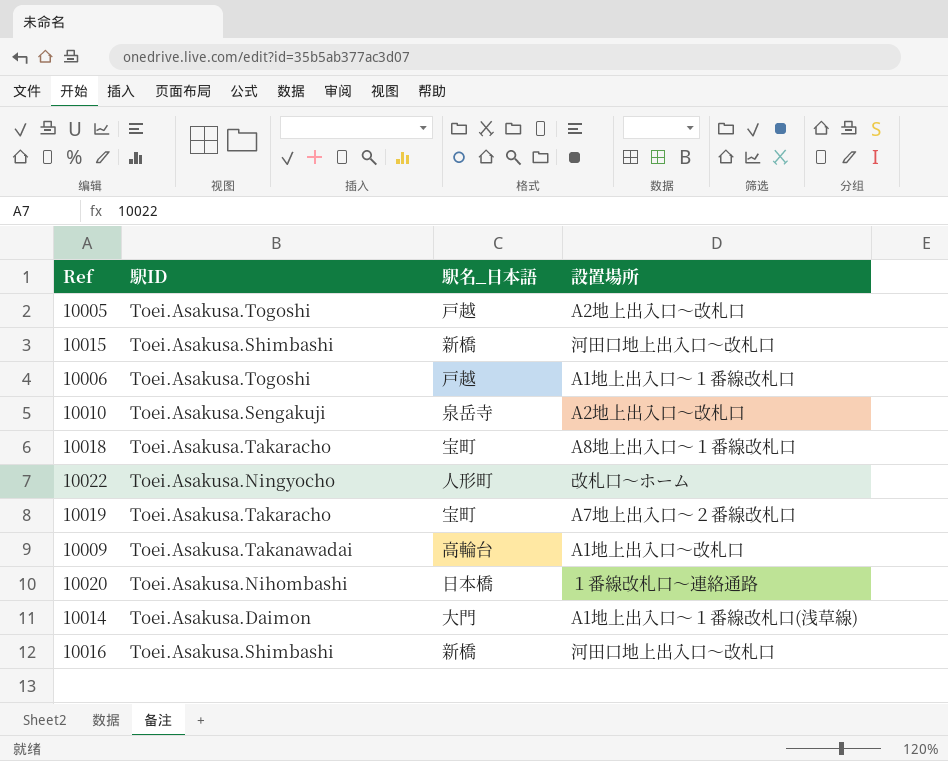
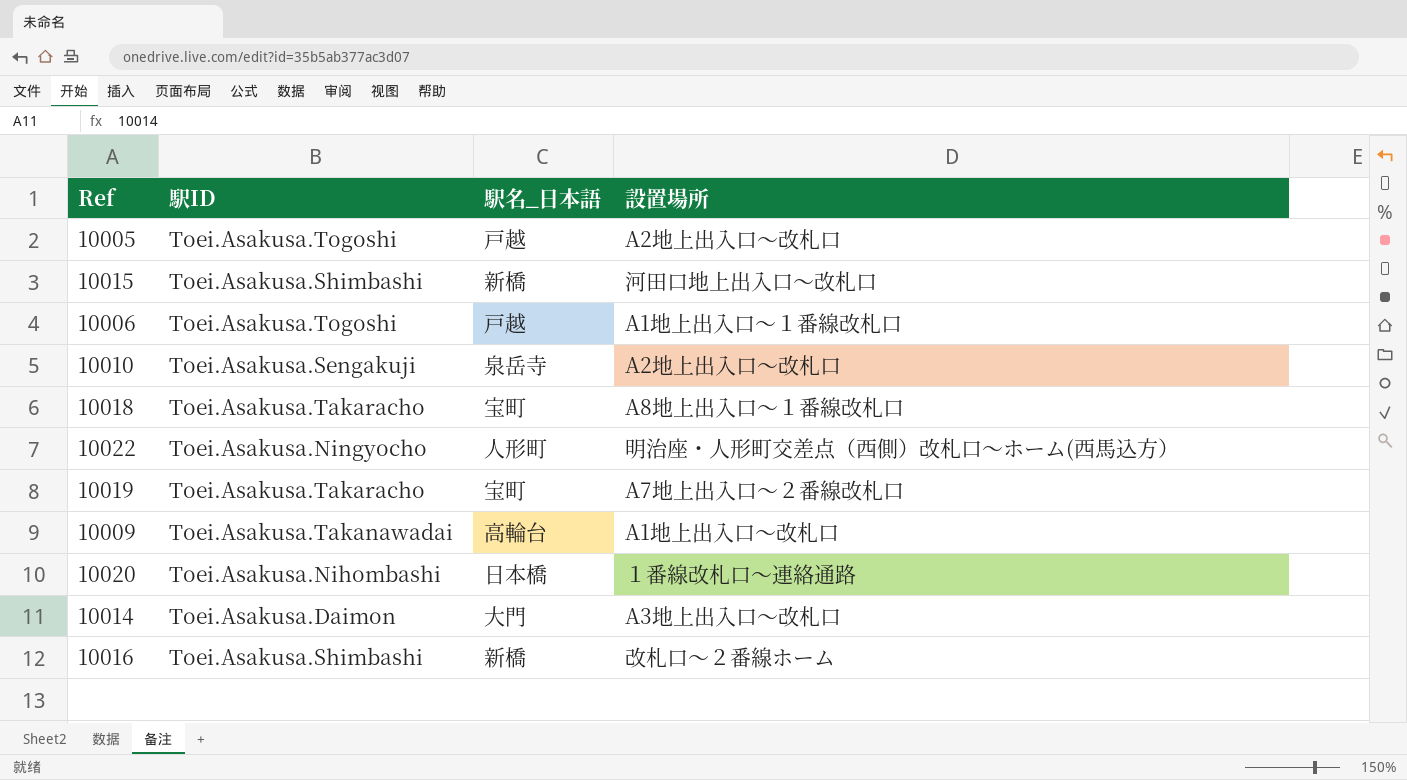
10022 | 設置場所: 改札口～ホーム -> 明治座・人形町交差点（西側）改札口～ホーム(西馬込方）
10014 | 設置場所: A1地上出入口～１番線改札口(浅草線) -> A3地上出入口～改札口
10016 | 設置場所: 河田口地上出入口～改札口 -> 改札口～２番線ホーム

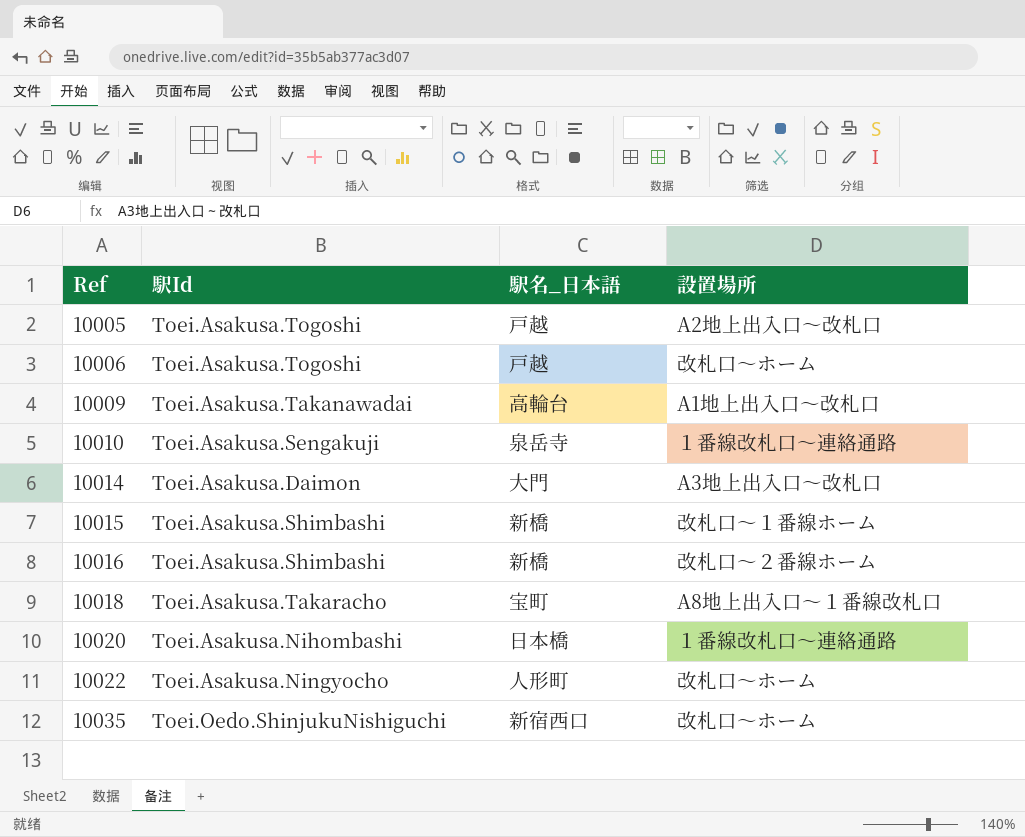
row order: none -> Ref ascending
column name: 駅ID -> 駅Id
row 10019: Toei.Asakusa.Takaracho | 宝町 | A7地上出入口～２番線改札口 -> none
10006 | 設置場所: A1地上出入口～１番線改札口 -> 改札口～ホーム
10010 | 設置場所: A2地上出入口～改札口 -> １番線改札口～連絡通路
10015 | 設置場所: 河田口地上出入口～改札口 -> 改札口～１番線ホーム
10022 | 設置場所: 明治座・人形町交差点（西側）改札口～ホーム(西馬込方） -> 改札口～ホーム
row 10035: none -> Toei.Oedo.ShinjukuNishiguchi | 新宿西口 | 改札口～ホーム

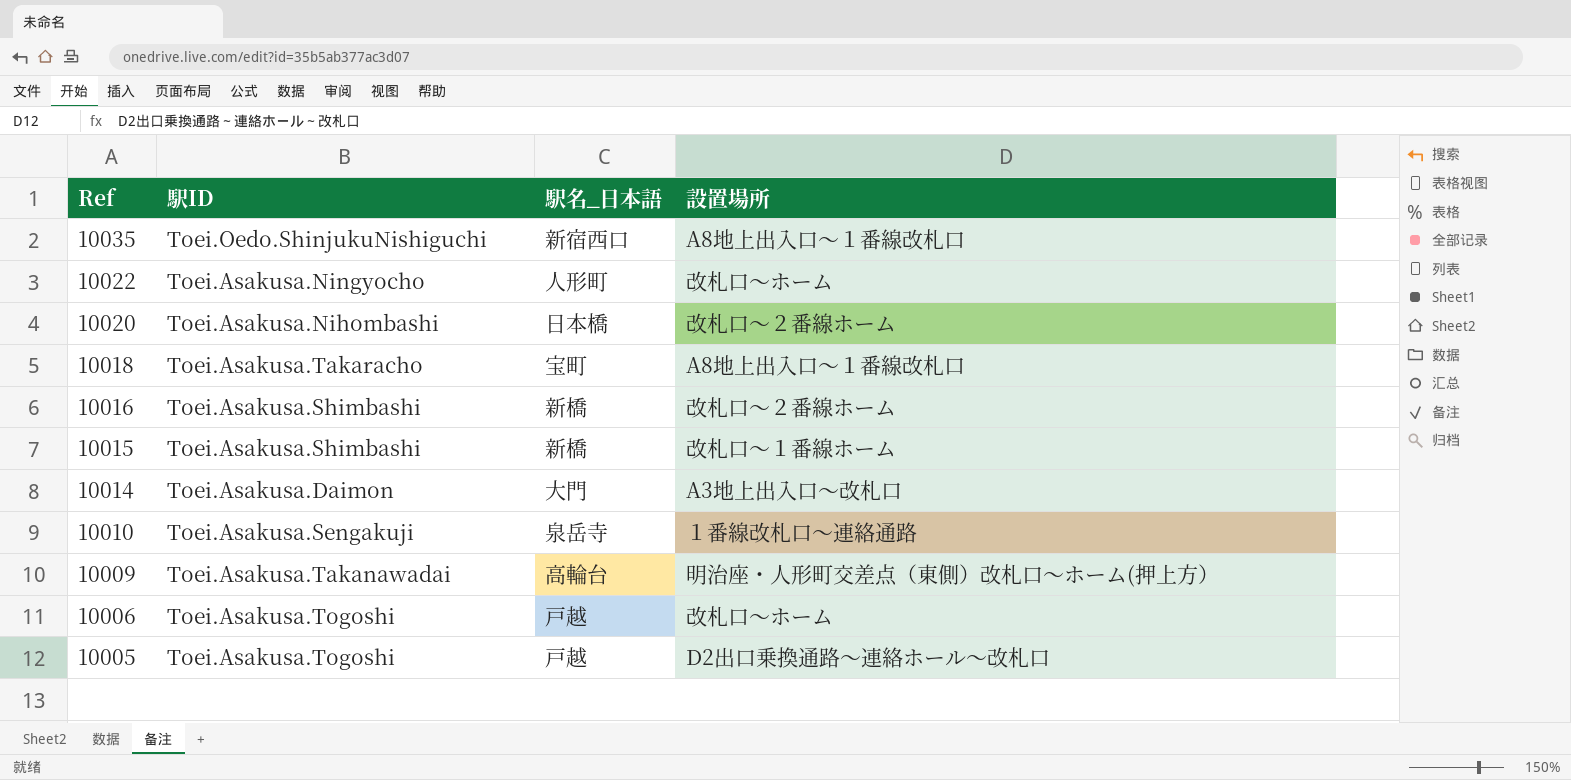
row order: Ref ascending -> Ref descending
column name: 駅Id -> 駅ID
10035 | 設置場所: 改札口～ホーム -> A8地上出入口～１番線改札口
10020 | 設置場所: １番線改札口～連絡通路 -> 改札口～２番線ホーム
10009 | 設置場所: A1地上出入口～改札口 -> 明治座・人形町交差点（東側）改札口～ホーム(押上方）
10005 | 設置場所: A2地上出入口～改札口 -> D2出口乗換通路～連絡ホール～改札口

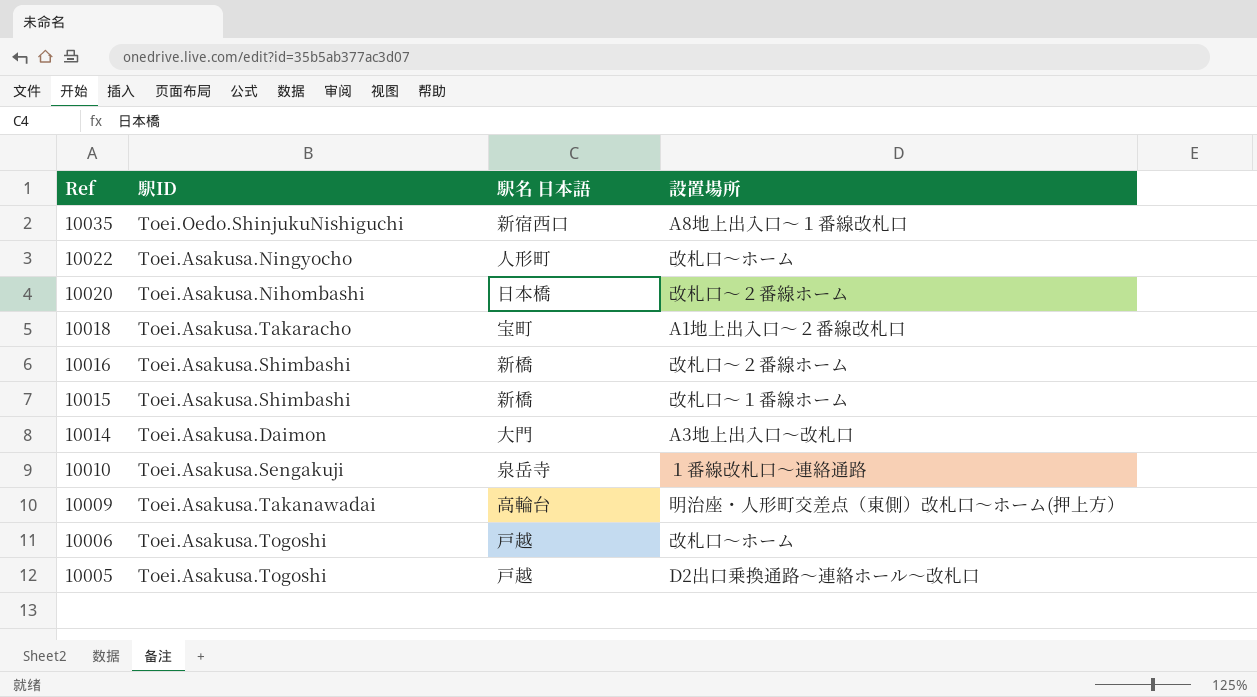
column name: 駅名_日本語 -> 駅名 日本語
10018 | 設置場所: A8地上出入口～１番線改札口 -> A1地上出入口～２番線改札口

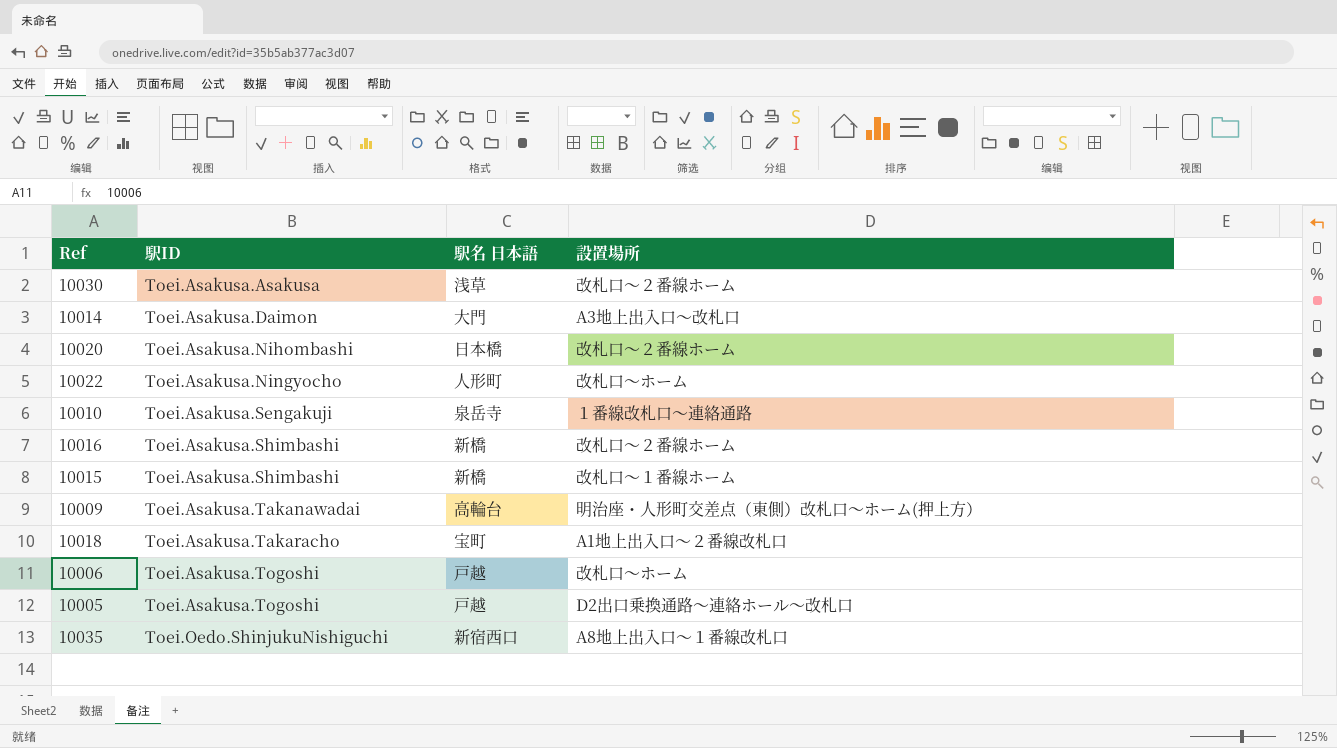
row order: Ref descending -> 駅ID ascending
row 10030: none -> Toei.Asakusa.Asakusa | 浅草 | 改札口～２番線ホーム

